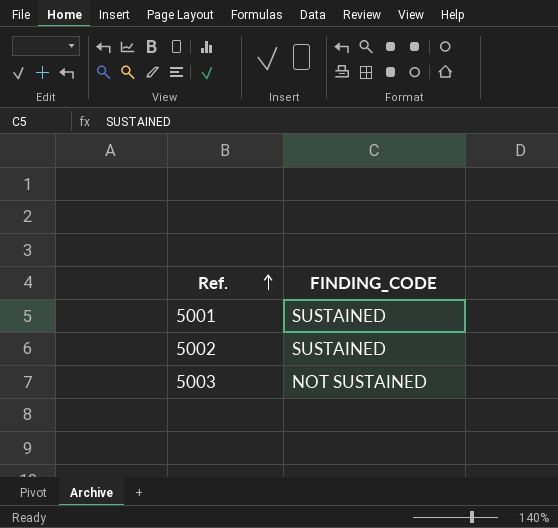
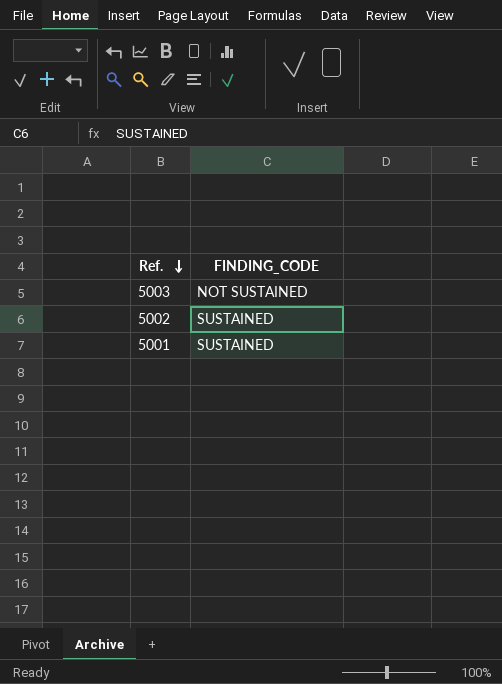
row order: Ref. ascending -> Ref. descending

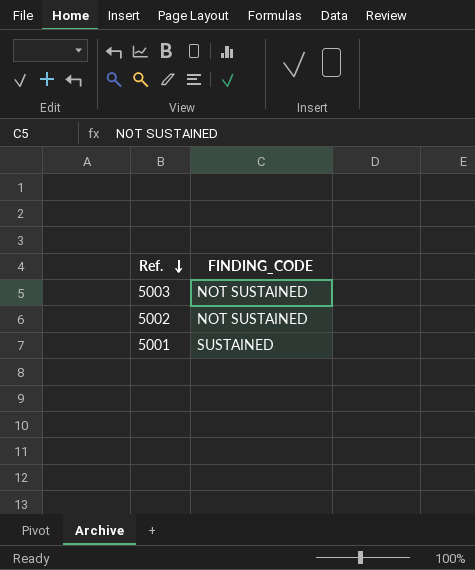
5002 | FINDING_CODE: SUSTAINED -> NOT SUSTAINED

